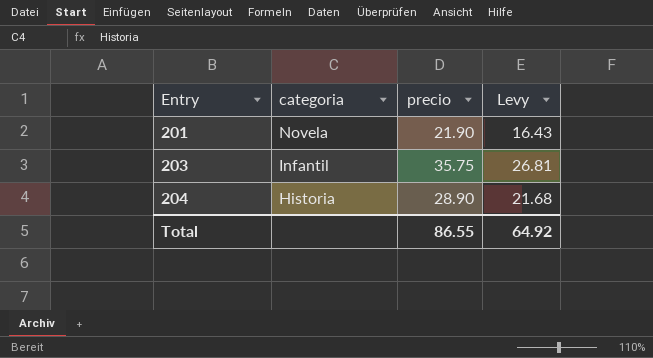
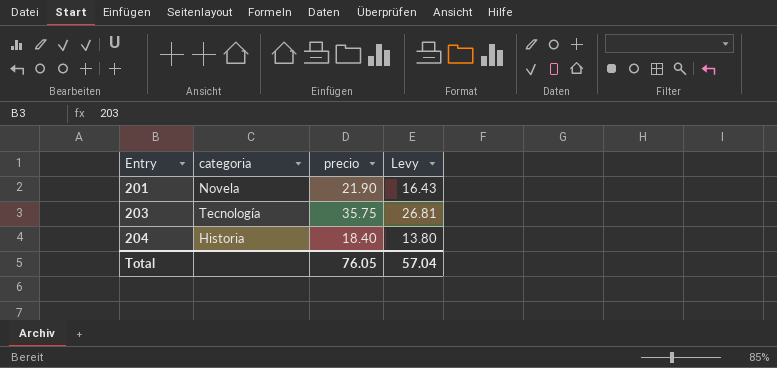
203 | categoria: Infantil -> Tecnología
204 | precio: 28.90 -> 18.40
204 | Levy: 21.68 -> 13.80
Total | precio: 86.55 -> 76.05
Total | Levy: 64.92 -> 57.04

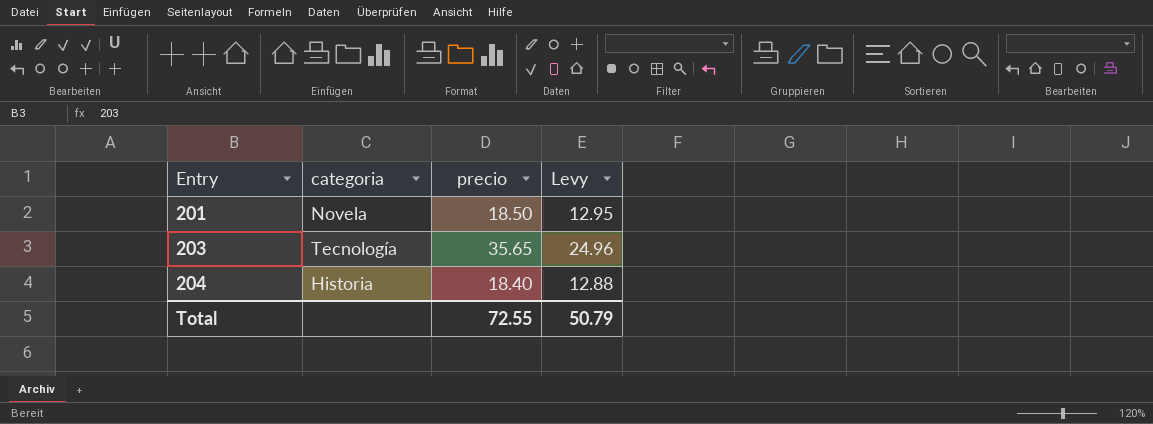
column Levy | formula: [precio] * 0.75 -> [precio] * 0.7
201 | precio: 21.90 -> 18.50
203 | precio: 35.75 -> 35.65
Total | precio: 76.05 -> 72.55
Total | Levy: 57.04 -> 50.79

